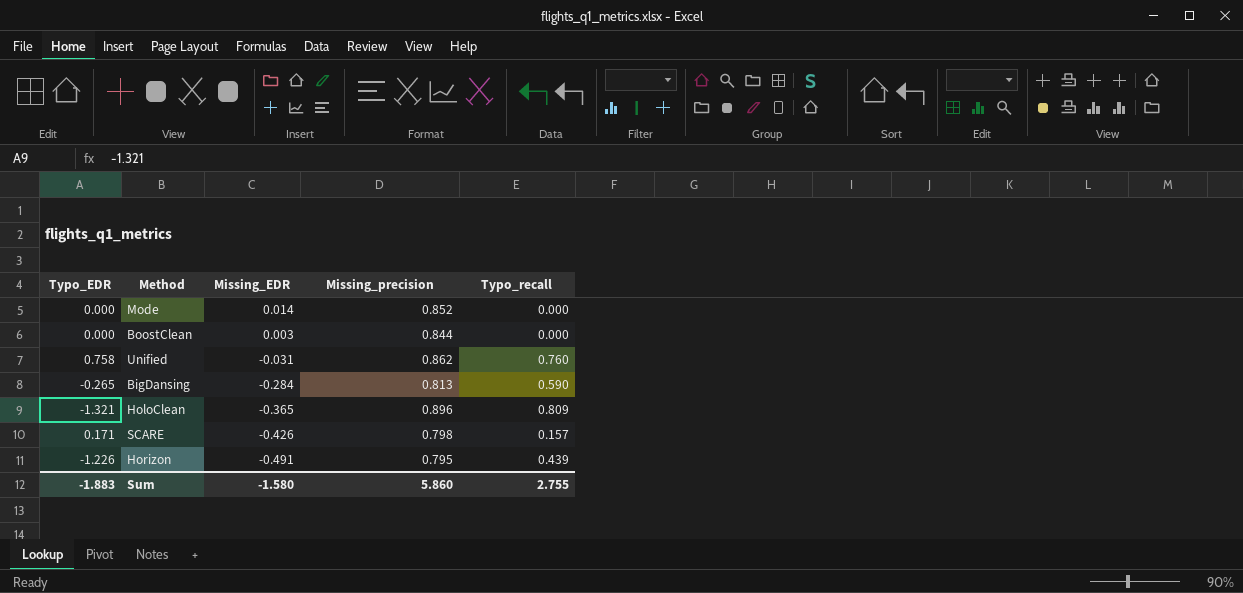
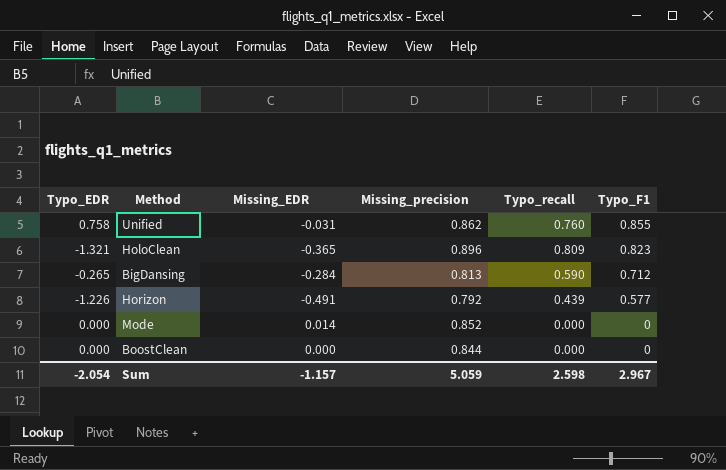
row order: Missing_EDR descending -> Typo_F1 descending
column Typo_F1 | position: none -> 6
row SCARE: 0.171 | -0.426 | 0.798 | 0.157 -> none
Horizon | Missing_precision: 0.795 -> 0.792
BoostClean | Missing_EDR: 0.003 -> 0.000
Sum | Typo_EDR: -1.883 -> -2.054
Sum | Missing_EDR: -1.580 -> -1.157
Sum | Missing_precision: 5.860 -> 5.059
Sum | Typo_recall: 2.755 -> 2.598

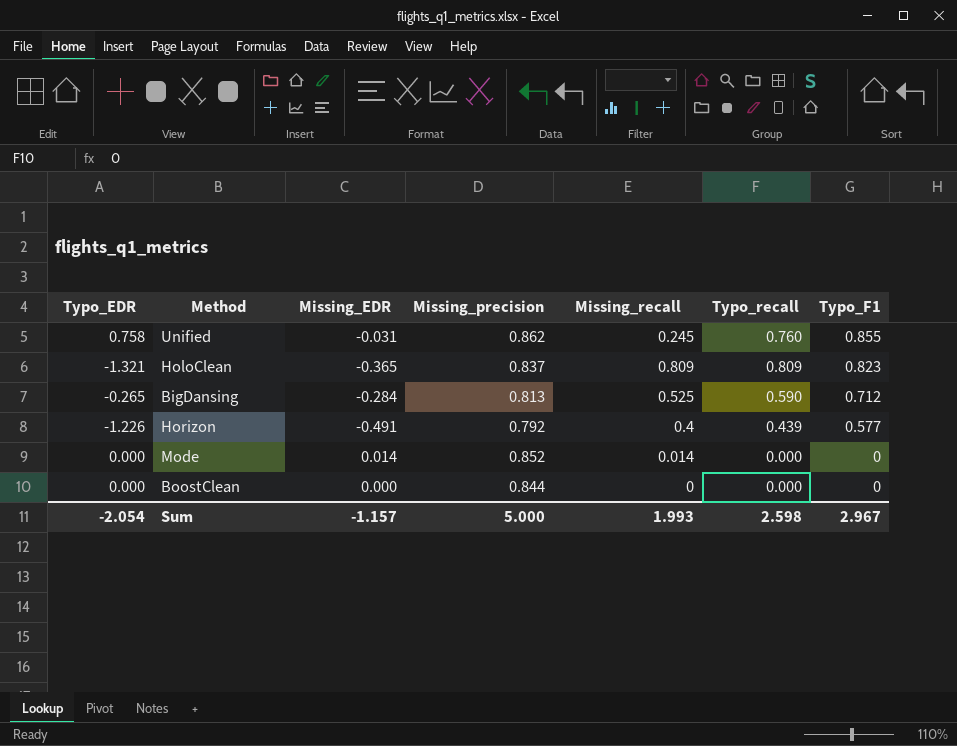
column Missing_recall | position: none -> 5
HoloClean | Missing_precision: 0.896 -> 0.837
Sum | Missing_precision: 5.059 -> 5.000

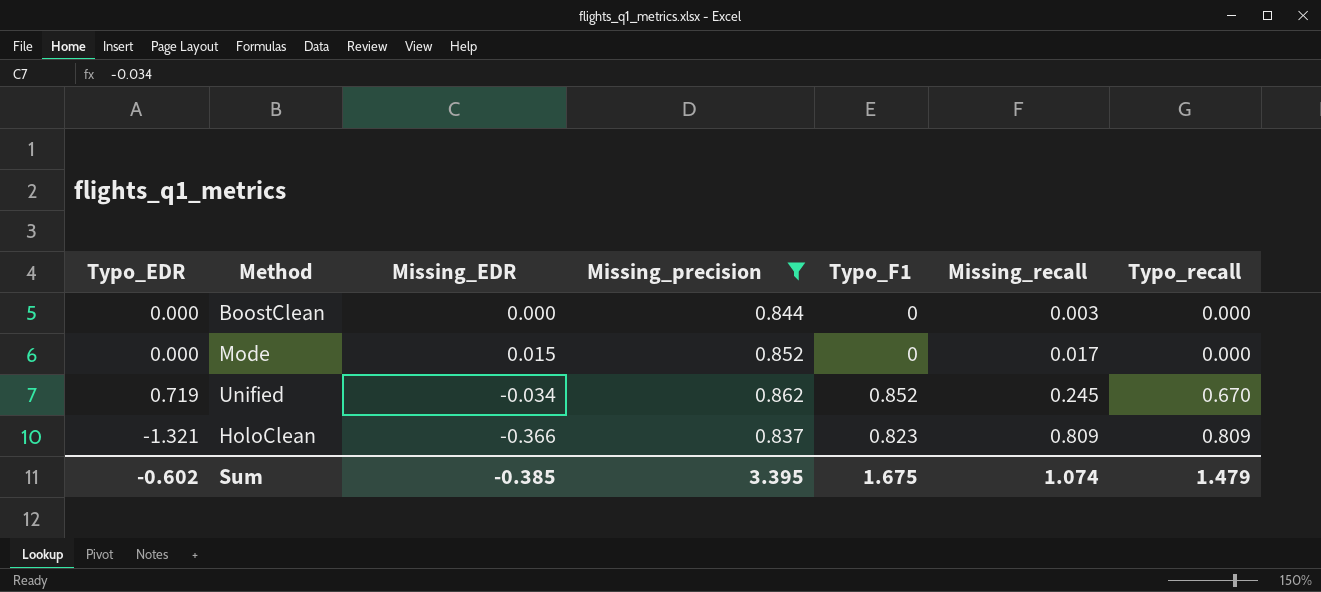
filter: none -> Missing_precision >= 0.837
row order: Typo_F1 descending -> Missing_recall ascending
column Typo_F1 | position: 7 -> 5
BoostClean | Missing_recall: 0 -> 0.003
Mode | Missing_EDR: 0.014 -> 0.015
Mode | Missing_recall: 0.014 -> 0.017
Unified | Typo_EDR: 0.758 -> 0.719
Unified | Missing_EDR: -0.031 -> -0.034
Unified | Typo_F1: 0.855 -> 0.852
Unified | Typo_recall: 0.760 -> 0.670
HoloClean | Missing_EDR: -0.365 -> -0.366
Sum | Typo_EDR: -2.054 -> -0.602
Sum | Missing_EDR: -1.157 -> -0.385
Sum | Missing_precision: 5.000 -> 3.395
Sum | Typo_F1: 2.967 -> 1.675
Sum | Missing_recall: 1.993 -> 1.074
Sum | Typo_recall: 2.598 -> 1.479

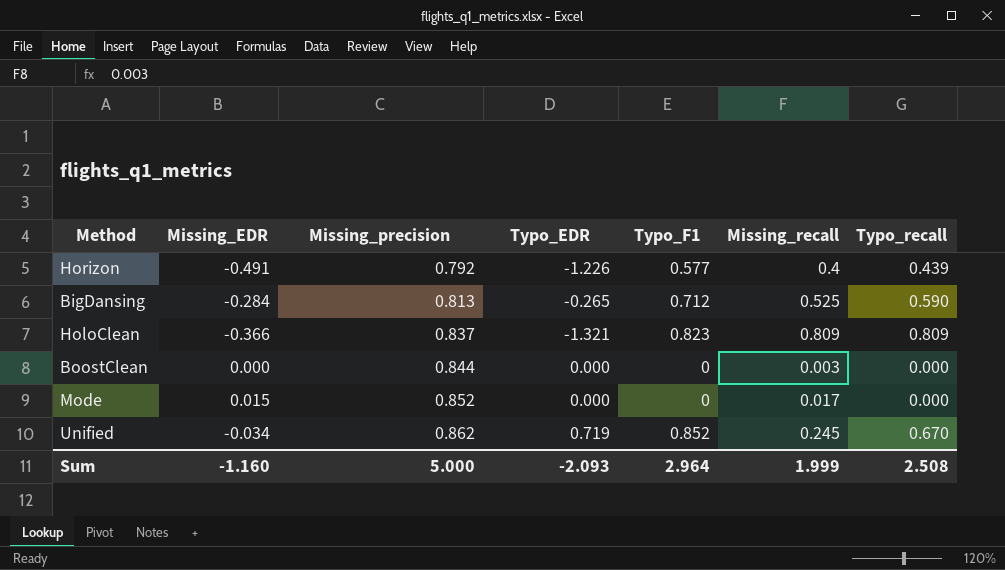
filter: Missing_precision >= 0.837 -> none
row order: Missing_recall ascending -> Missing_precision ascending
column Typo_EDR | position: 1 -> 4
Sum | Missing_EDR: -0.385 -> -1.160
Sum | Missing_precision: 3.395 -> 5.000
Sum | Typo_EDR: -0.602 -> -2.093
Sum | Typo_F1: 1.675 -> 2.964
Sum | Missing_recall: 1.074 -> 1.999
Sum | Typo_recall: 1.479 -> 2.508

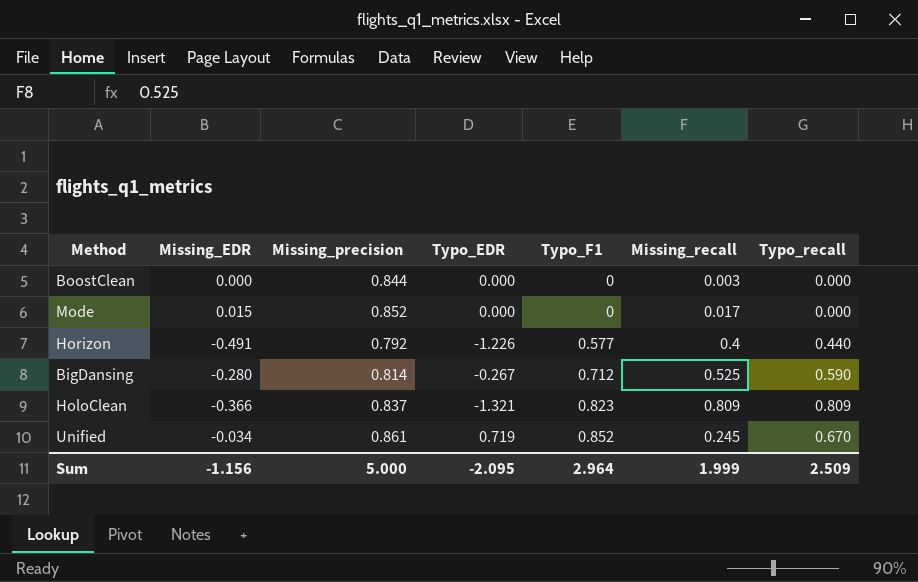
row order: Missing_precision ascending -> Typo_F1 ascending
Horizon | Typo_recall: 0.439 -> 0.440
BigDansing | Missing_EDR: -0.284 -> -0.280
BigDansing | Missing_precision: 0.813 -> 0.814
BigDansing | Typo_EDR: -0.265 -> -0.267
Unified | Missing_precision: 0.862 -> 0.861
Sum | Missing_EDR: -1.160 -> -1.156
Sum | Typo_EDR: -2.093 -> -2.095
Sum | Typo_recall: 2.508 -> 2.509

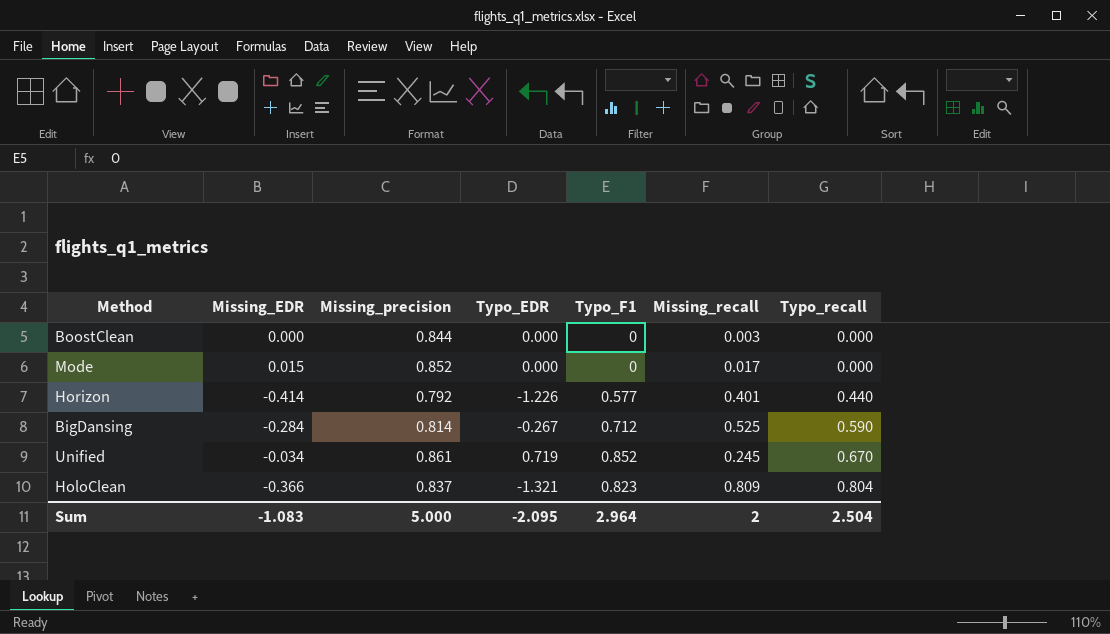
row order: Typo_F1 ascending -> Typo_recall ascending
Horizon | Missing_EDR: -0.491 -> -0.414
Horizon | Missing_recall: 0.4 -> 0.401
BigDansing | Missing_EDR: -0.280 -> -0.284
HoloClean | Typo_recall: 0.809 -> 0.804
Sum | Missing_EDR: -1.156 -> -1.083
Sum | Missing_recall: 1.999 -> 2
Sum | Typo_recall: 2.509 -> 2.504

